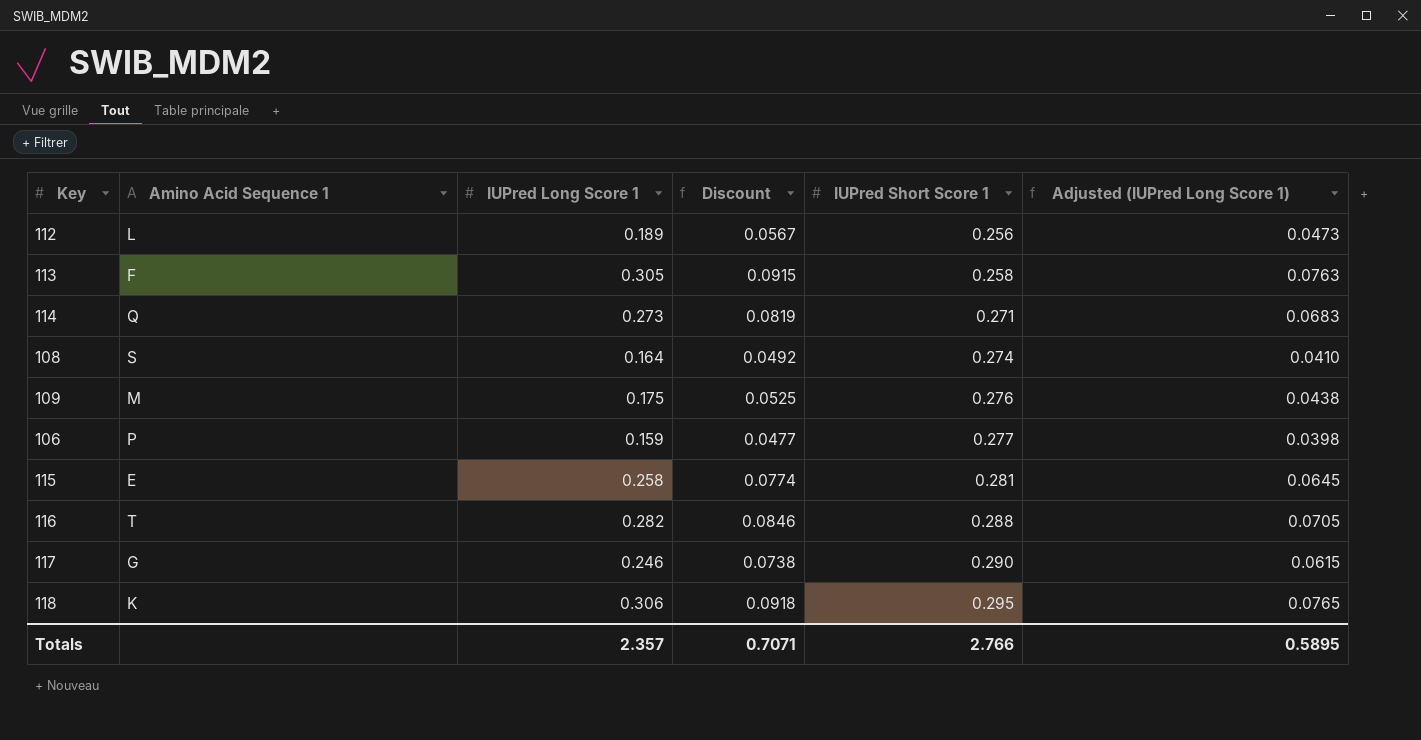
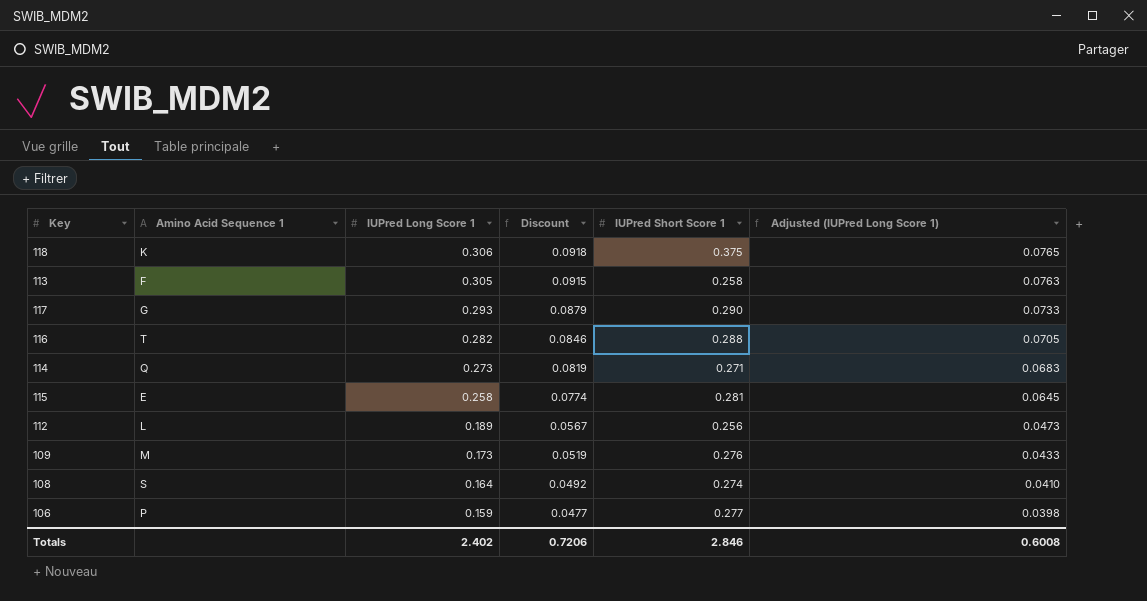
row order: IUPred Short Score 1 ascending -> IUPred Long Score 1 descending
118 | IUPred Short Score 1: 0.295 -> 0.375
117 | IUPred Long Score 1: 0.246 -> 0.293
117 | Discount: 0.0738 -> 0.0879
117 | Adjusted (IUPred Long Score 1): 0.0615 -> 0.0733
109 | IUPred Long Score 1: 0.175 -> 0.173
109 | Discount: 0.0525 -> 0.0519
109 | Adjusted (IUPred Long Score 1): 0.0438 -> 0.0433
Totals | IUPred Long Score 1: 2.357 -> 2.402
Totals | Discount: 0.7071 -> 0.7206
Totals | IUPred Short Score 1: 2.766 -> 2.846
Totals | Adjusted (IUPred Long Score 1): 0.5895 -> 0.6008

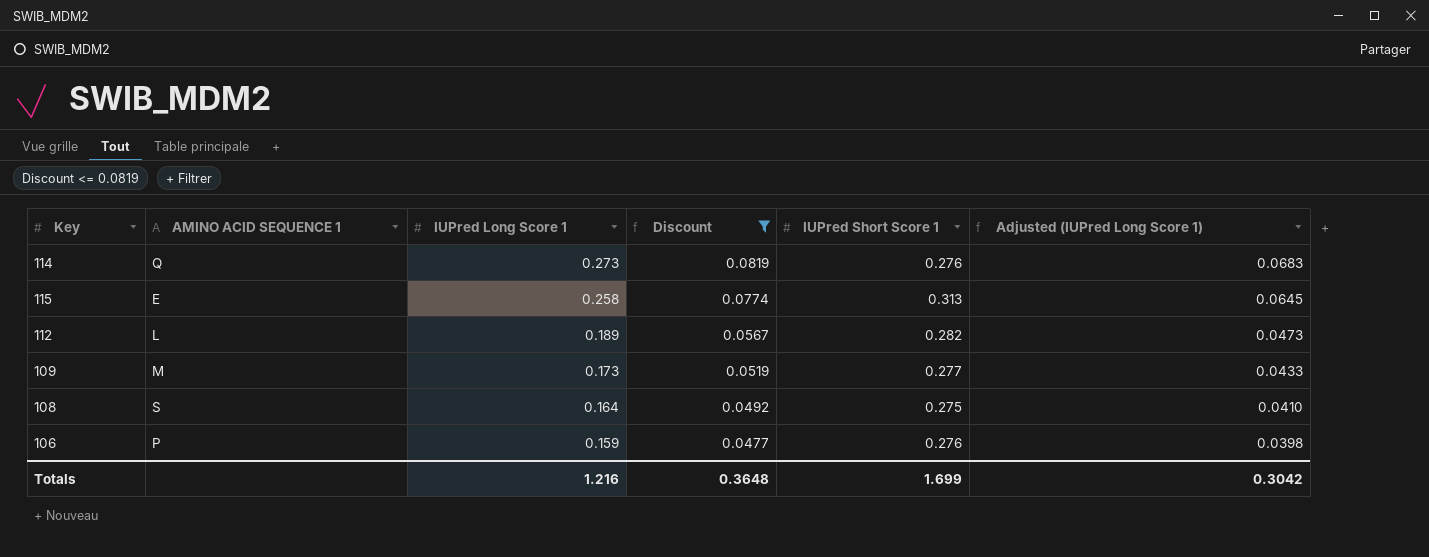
filter: none -> Discount <= 0.0819
column name: Amino Acid Sequence 1 -> AMINO ACID SEQUENCE 1
114 | IUPred Short Score 1: 0.271 -> 0.276
115 | IUPred Short Score 1: 0.281 -> 0.313
112 | IUPred Short Score 1: 0.256 -> 0.282
109 | IUPred Short Score 1: 0.276 -> 0.277
108 | IUPred Short Score 1: 0.274 -> 0.275
106 | IUPred Short Score 1: 0.277 -> 0.276
Totals | IUPred Long Score 1: 2.402 -> 1.216
Totals | Discount: 0.7206 -> 0.3648
Totals | IUPred Short Score 1: 2.846 -> 1.699
Totals | Adjusted (IUPred Long Score 1): 0.6008 -> 0.3042

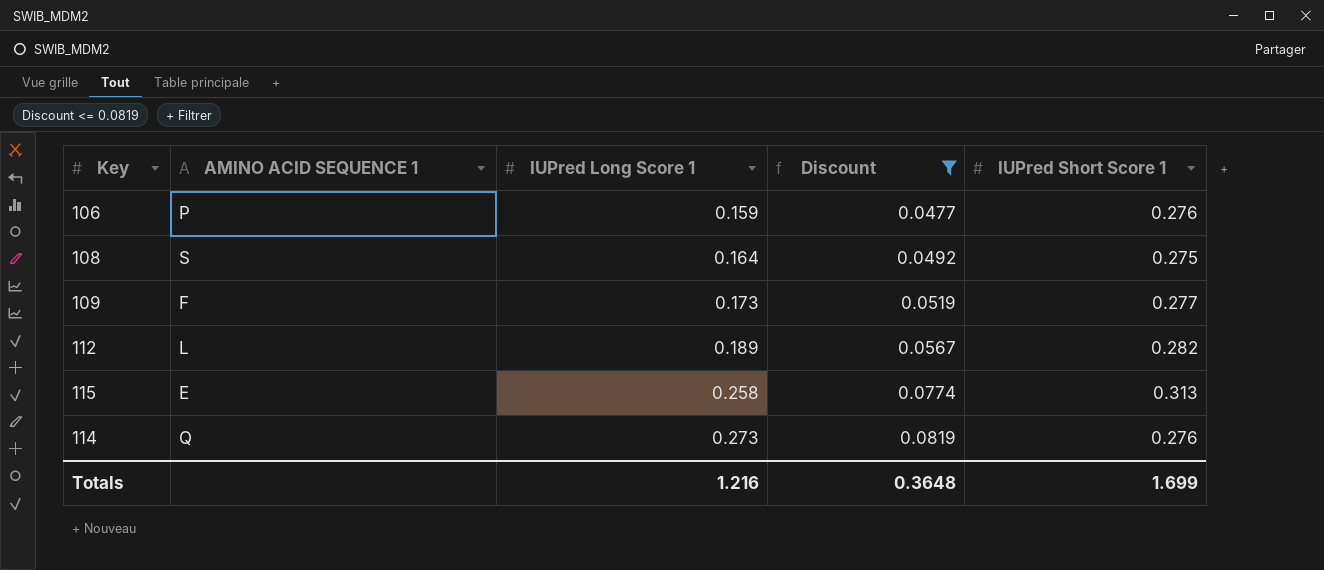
row order: IUPred Long Score 1 descending -> IUPred Long Score 1 ascending
column Adjusted (IUPred Long Score 1) | formula: [IUPred Long Score 1] * 0.25 -> none
109 | AMINO ACID SEQUENCE 1: M -> F

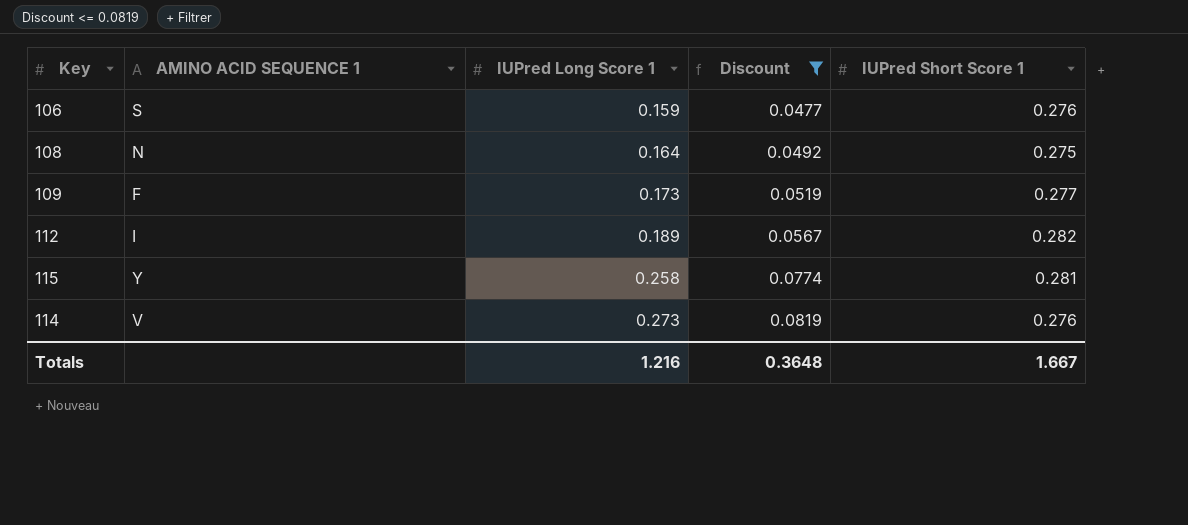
106 | AMINO ACID SEQUENCE 1: P -> S
108 | AMINO ACID SEQUENCE 1: S -> N
112 | AMINO ACID SEQUENCE 1: L -> I
115 | AMINO ACID SEQUENCE 1: E -> Y
115 | IUPred Short Score 1: 0.313 -> 0.281
114 | AMINO ACID SEQUENCE 1: Q -> V
Totals | IUPred Short Score 1: 1.699 -> 1.667

